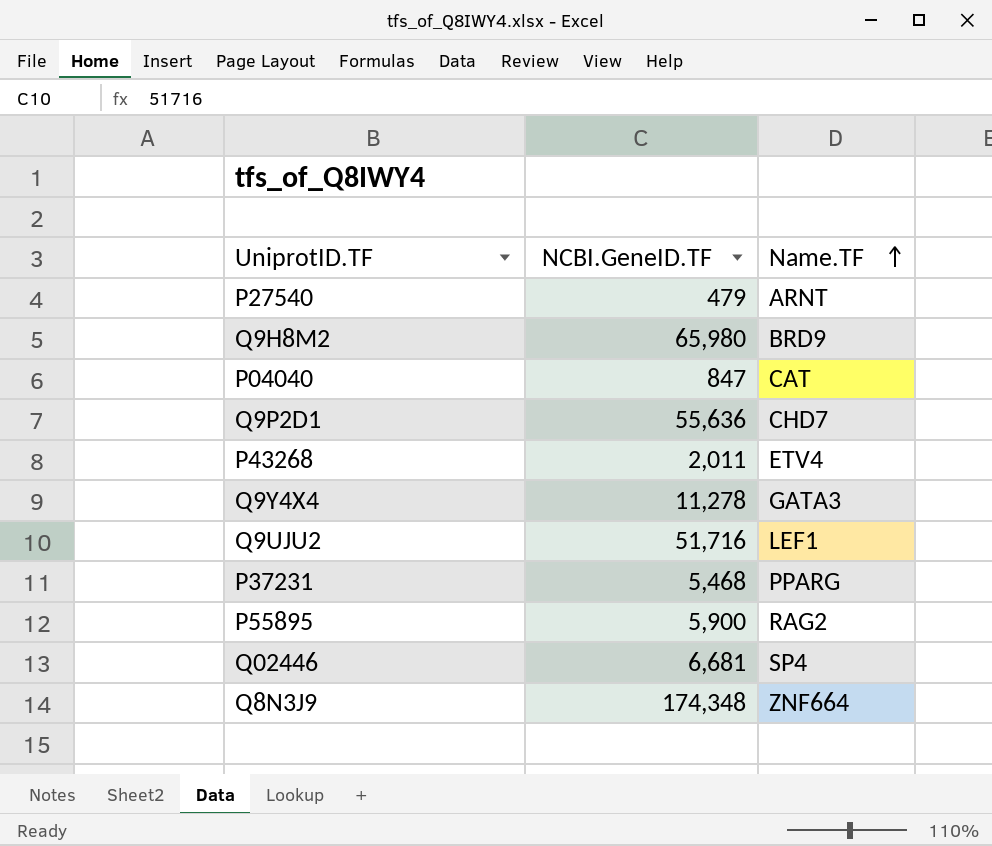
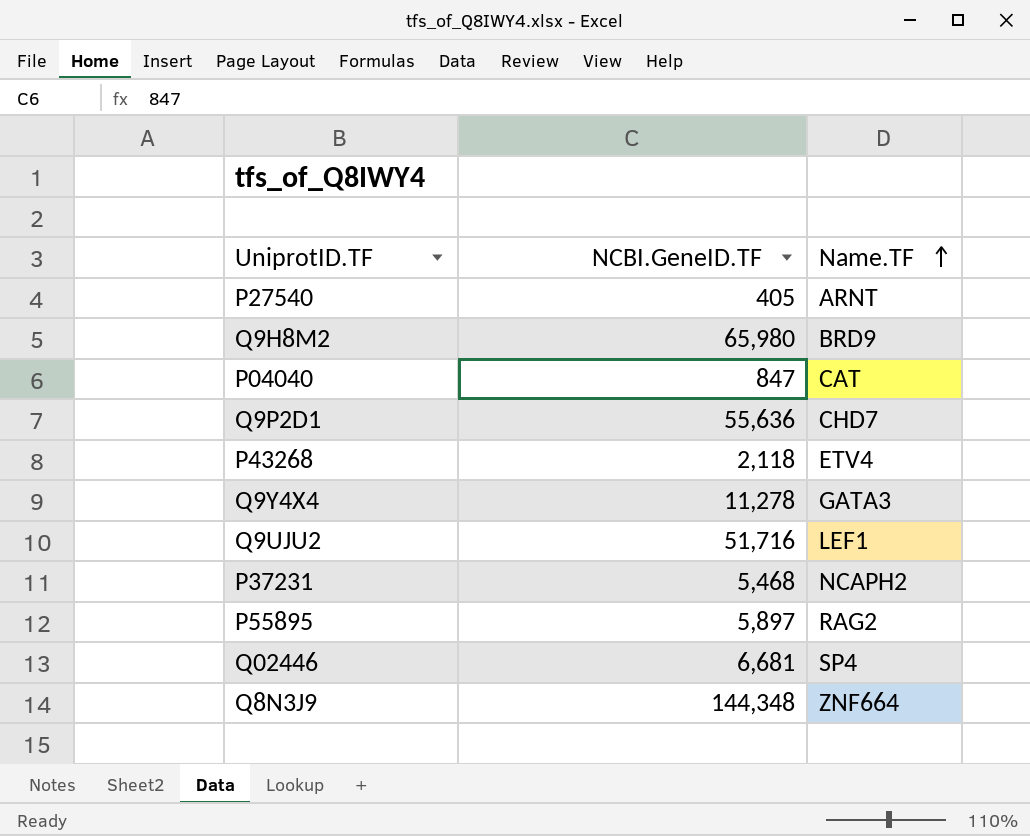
P27540 | NCBI.GeneID.TF: 479 -> 405
P43268 | NCBI.GeneID.TF: 2,011 -> 2,118
P37231 | Name.TF: PPARG -> NCAPH2
P55895 | NCBI.GeneID.TF: 5,900 -> 5,897
Q8N3J9 | NCBI.GeneID.TF: 174,348 -> 144,348

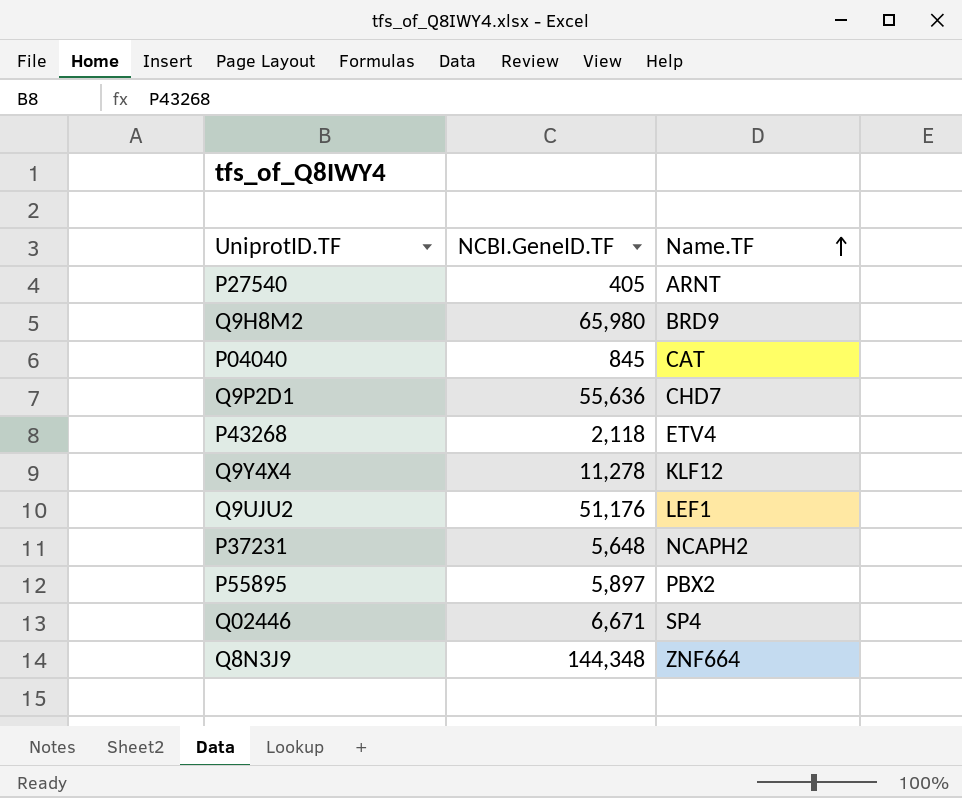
P04040 | NCBI.GeneID.TF: 847 -> 845
Q9Y4X4 | Name.TF: GATA3 -> KLF12
Q9UJU2 | NCBI.GeneID.TF: 51,716 -> 51,176
P37231 | NCBI.GeneID.TF: 5,468 -> 5,648
P55895 | Name.TF: RAG2 -> PBX2
Q02446 | NCBI.GeneID.TF: 6,681 -> 6,671

